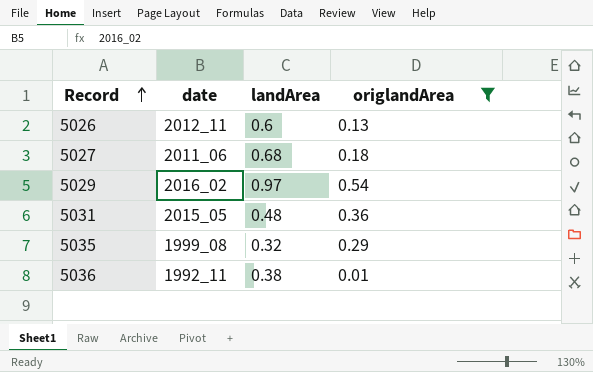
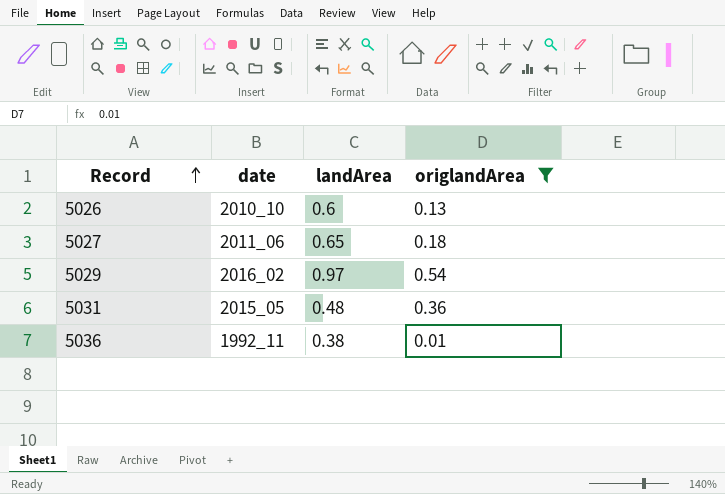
row 5035: 1999_08 | 0.32 | 0.29 -> none
5026 | date: 2012_11 -> 2010_10
5027 | landArea: 0.68 -> 0.65

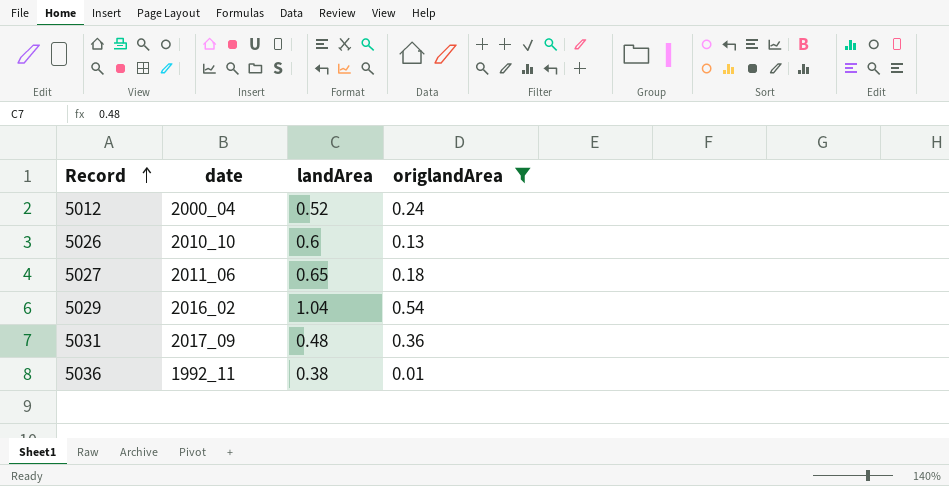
row 5012: none -> 2000_04 | 0.52 | 0.24
5029 | landArea: 0.97 -> 1.04
5031 | date: 2015_05 -> 2017_09

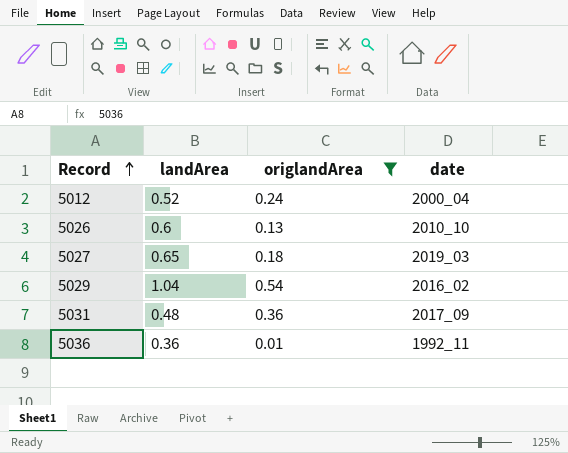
column date | position: 2 -> 4
5027 | date: 2011_06 -> 2019_03
5036 | landArea: 0.38 -> 0.36

